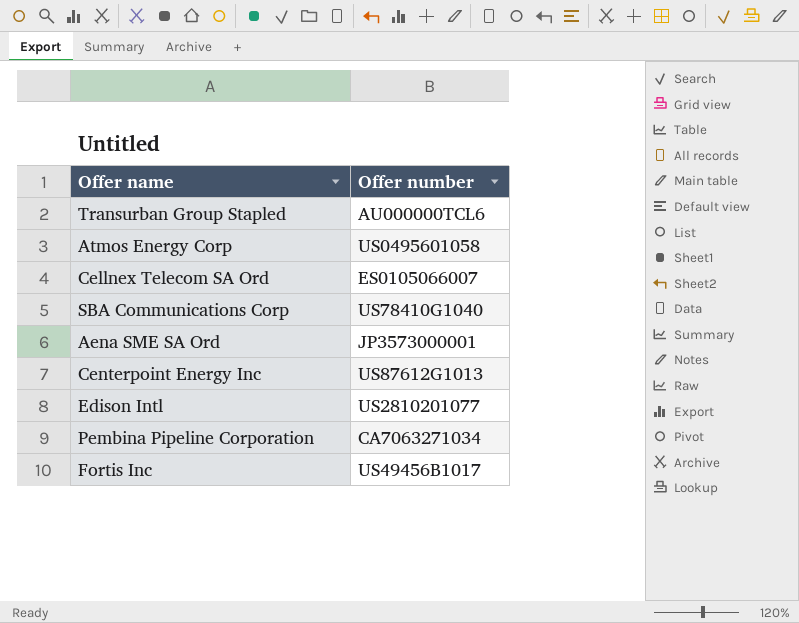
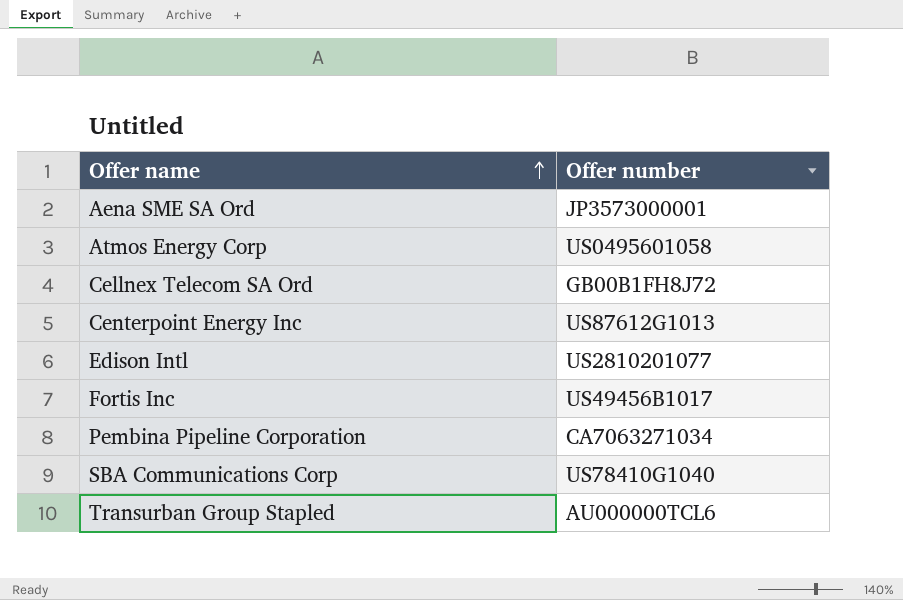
row order: none -> Offer name ascending
Cellnex Telecom SA Ord | Offer number: ES0105066007 -> GB00B1FH8J72

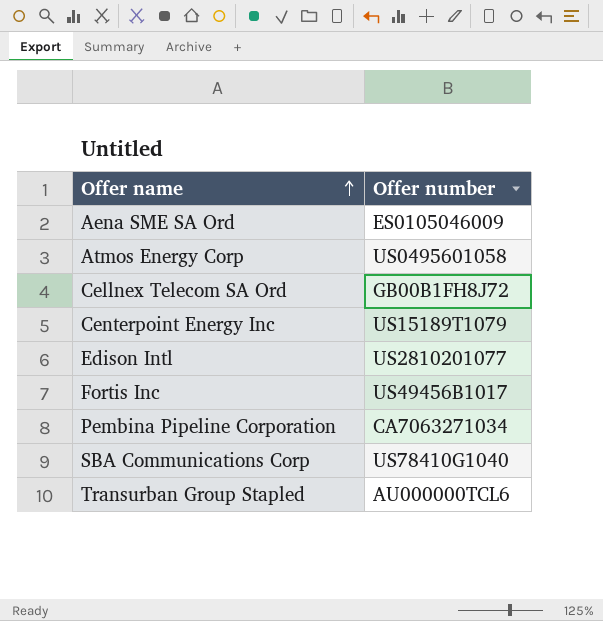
Aena SME SA Ord | Offer number: JP3573000001 -> ES0105046009
Centerpoint Energy Inc | Offer number: US87612G1013 -> US15189T1079

